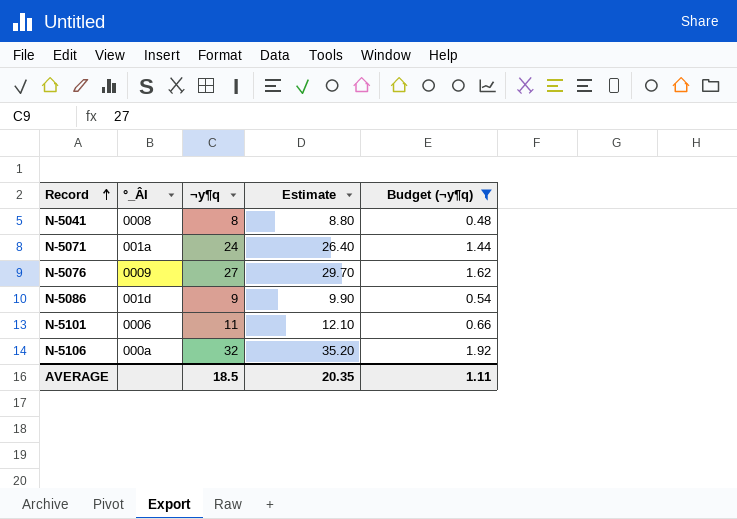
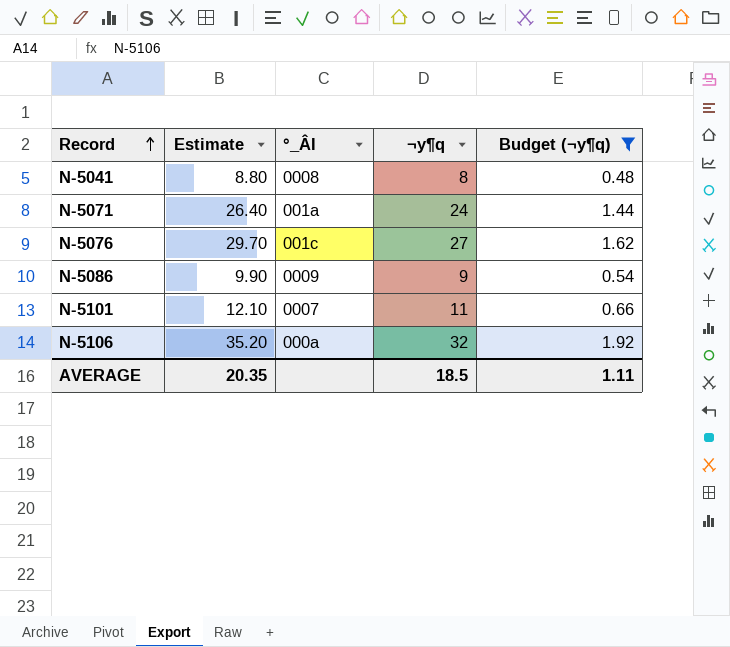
column Estimate | position: 4 -> 2
N-5076 | °_ÂI: 0009 -> 001c
N-5086 | °_ÂI: 001d -> 0009
N-5101 | °_ÂI: 0006 -> 0007

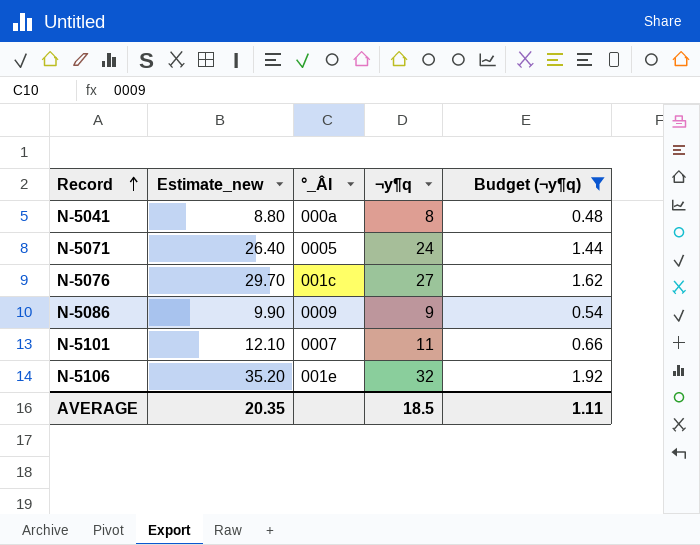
column name: Estimate -> Estimate_new
N-5041 | °_ÂI: 0008 -> 000a
N-5071 | °_ÂI: 001a -> 0005
N-5106 | °_ÂI: 000a -> 001e

